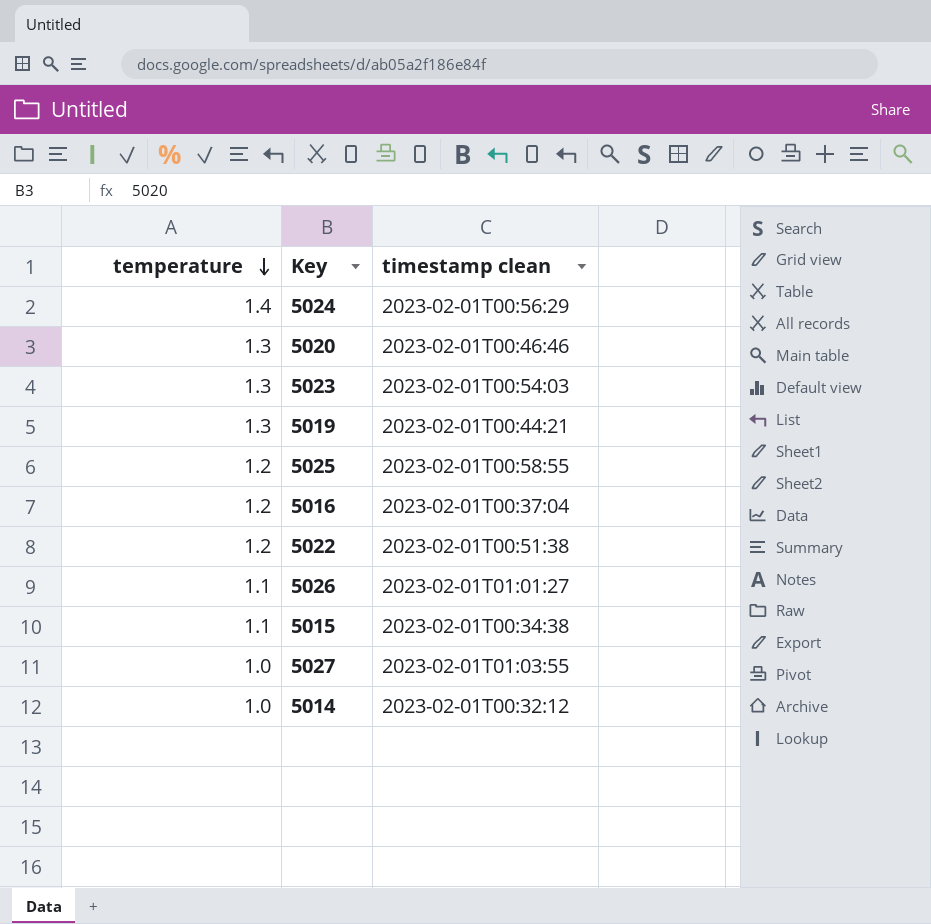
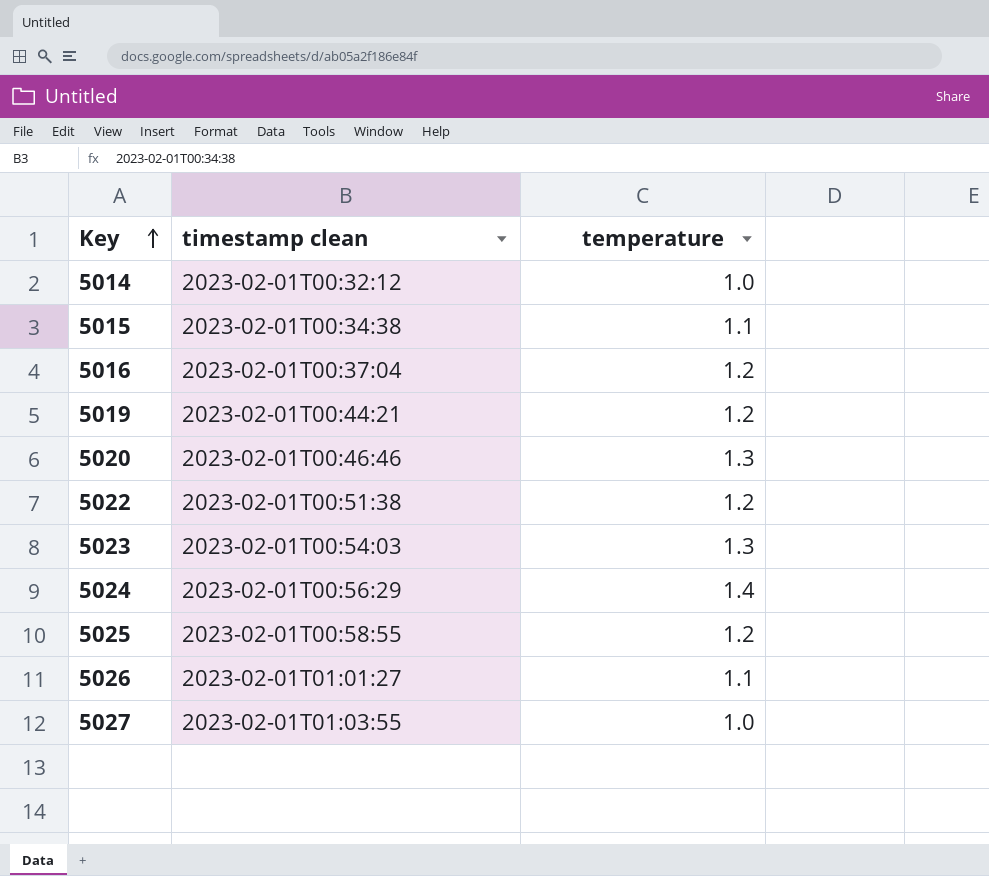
row order: temperature descending -> Key ascending
column temperature | position: 1 -> 3
5019 | temperature: 1.3 -> 1.2

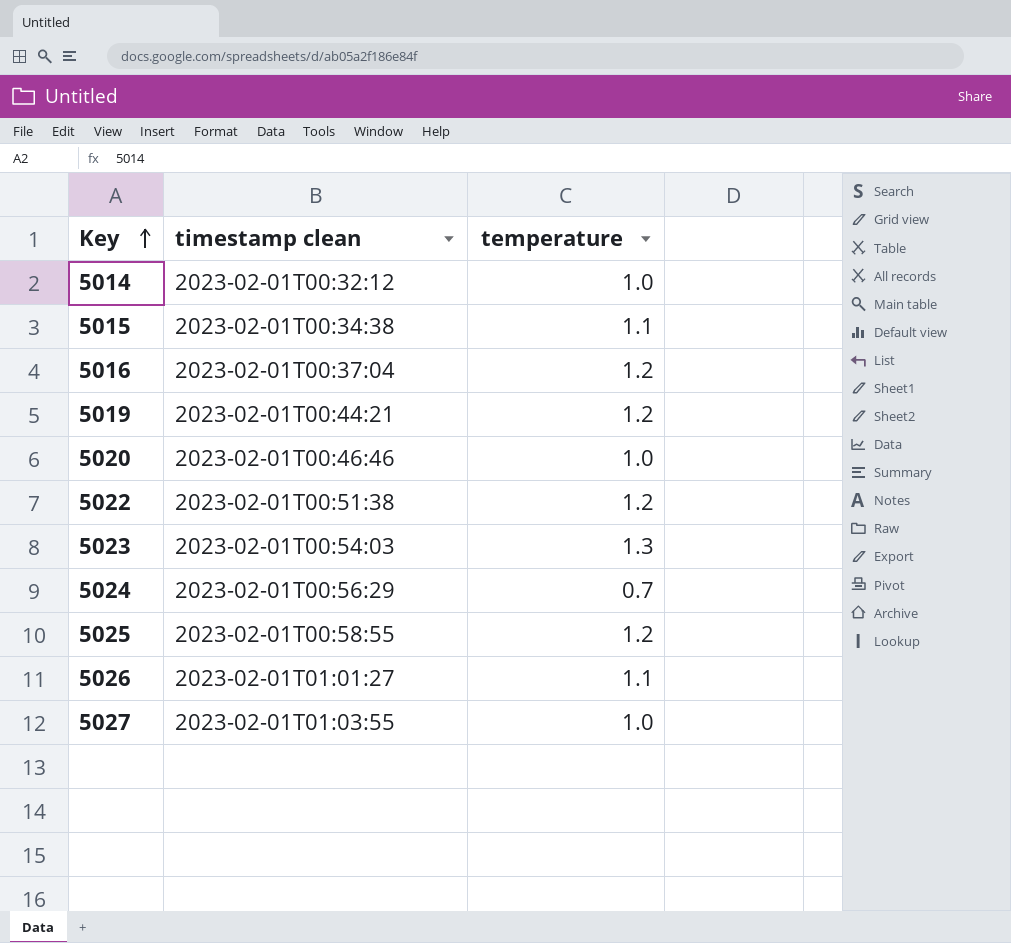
5020 | temperature: 1.3 -> 1.0
5024 | temperature: 1.4 -> 0.7

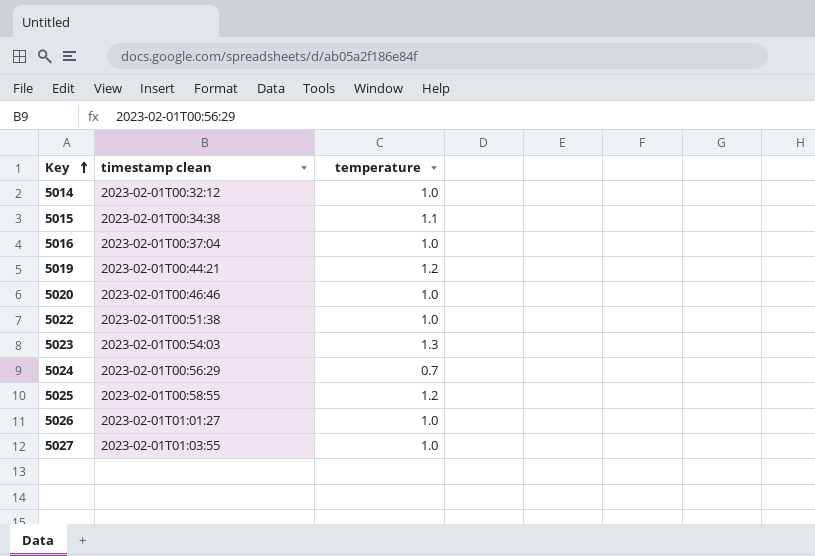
5016 | temperature: 1.2 -> 1.0
5022 | temperature: 1.2 -> 1.0
5026 | temperature: 1.1 -> 1.0

